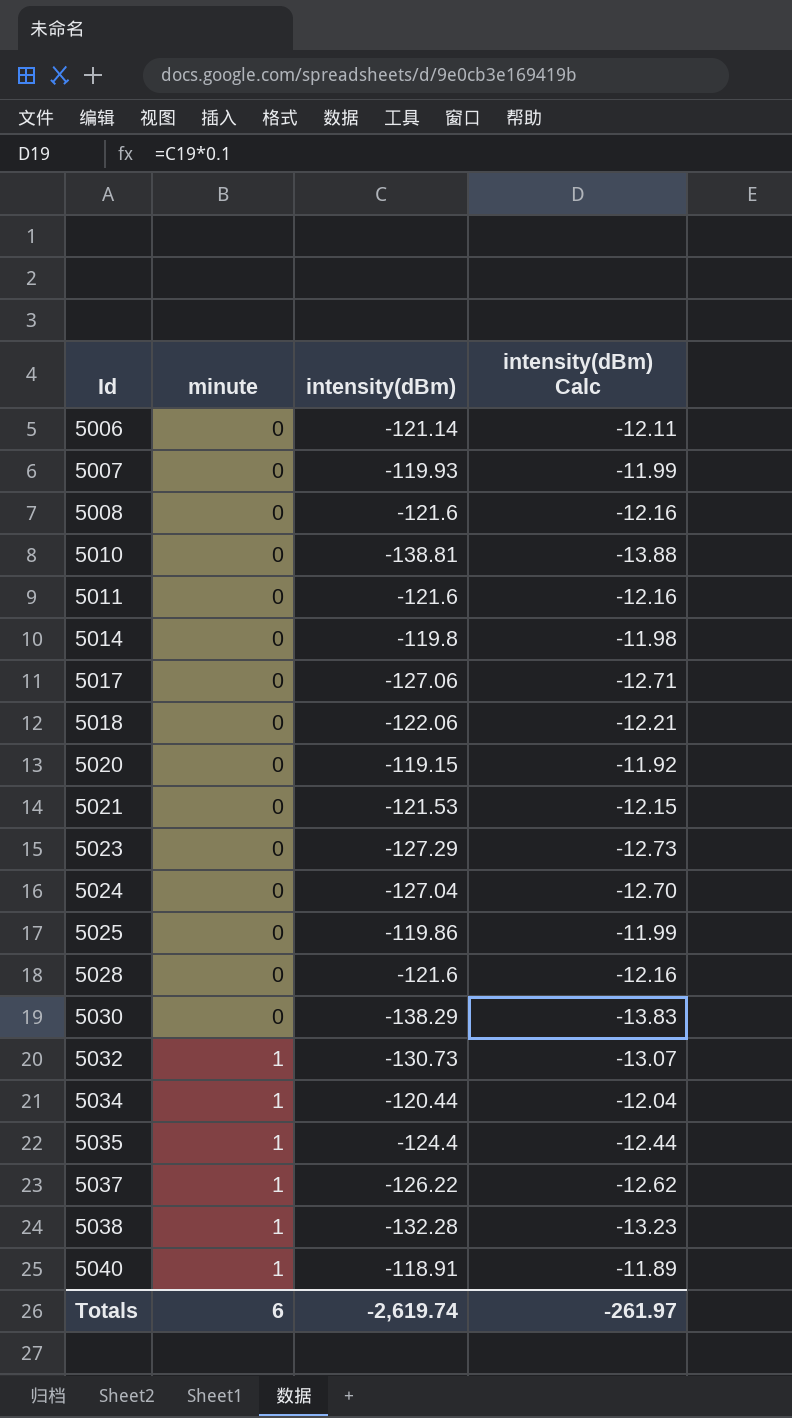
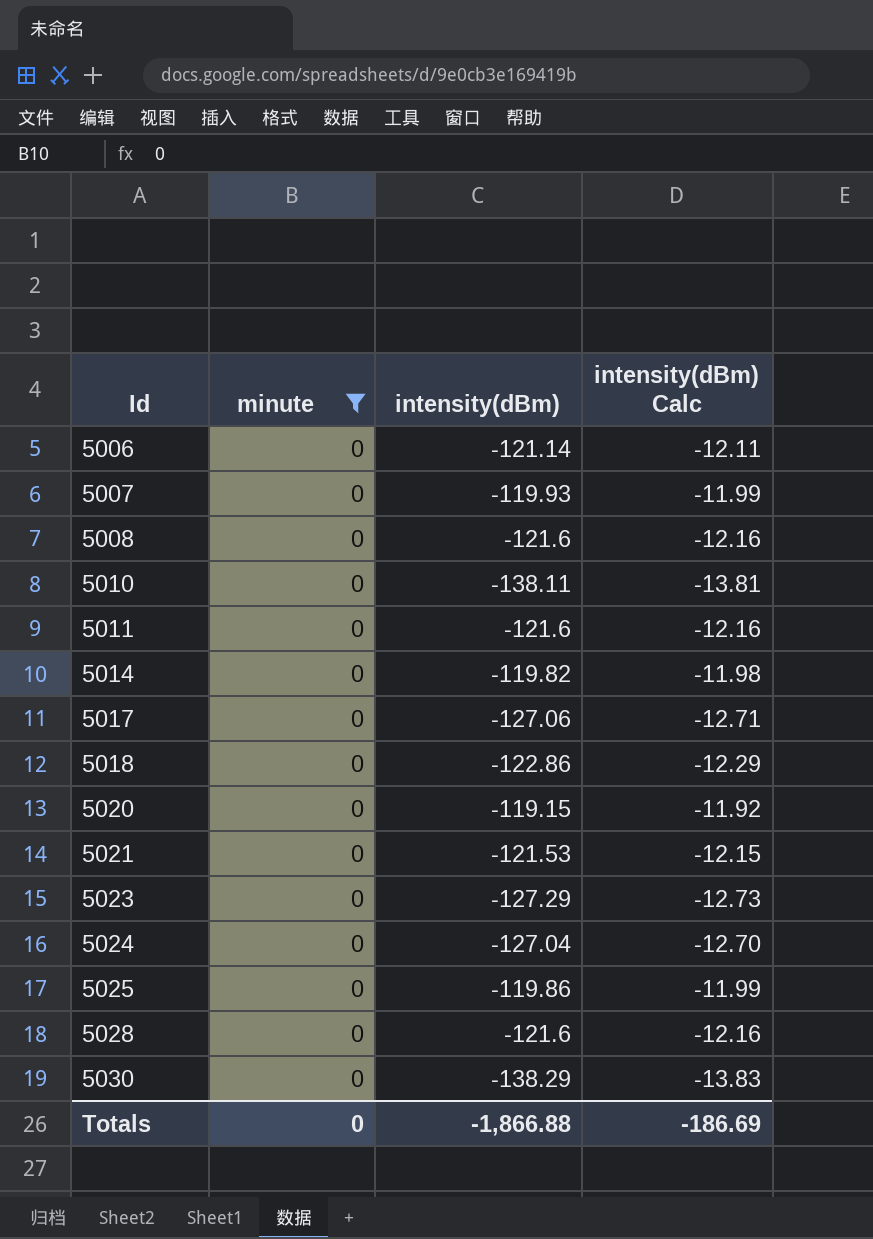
filter: none -> minute = 0
5010 | intensity(dBm): -138.81 -> -138.11
5010 | intensity(dBm) Calc: -13.88 -> -13.81
5014 | intensity(dBm): -119.8 -> -119.82
5018 | intensity(dBm): -122.06 -> -122.86
5018 | intensity(dBm) Calc: -12.21 -> -12.29
Totals | minute: 6 -> 0
Totals | intensity(dBm): -2,619.74 -> -1,866.88
Totals | intensity(dBm) Calc: -261.97 -> -186.69

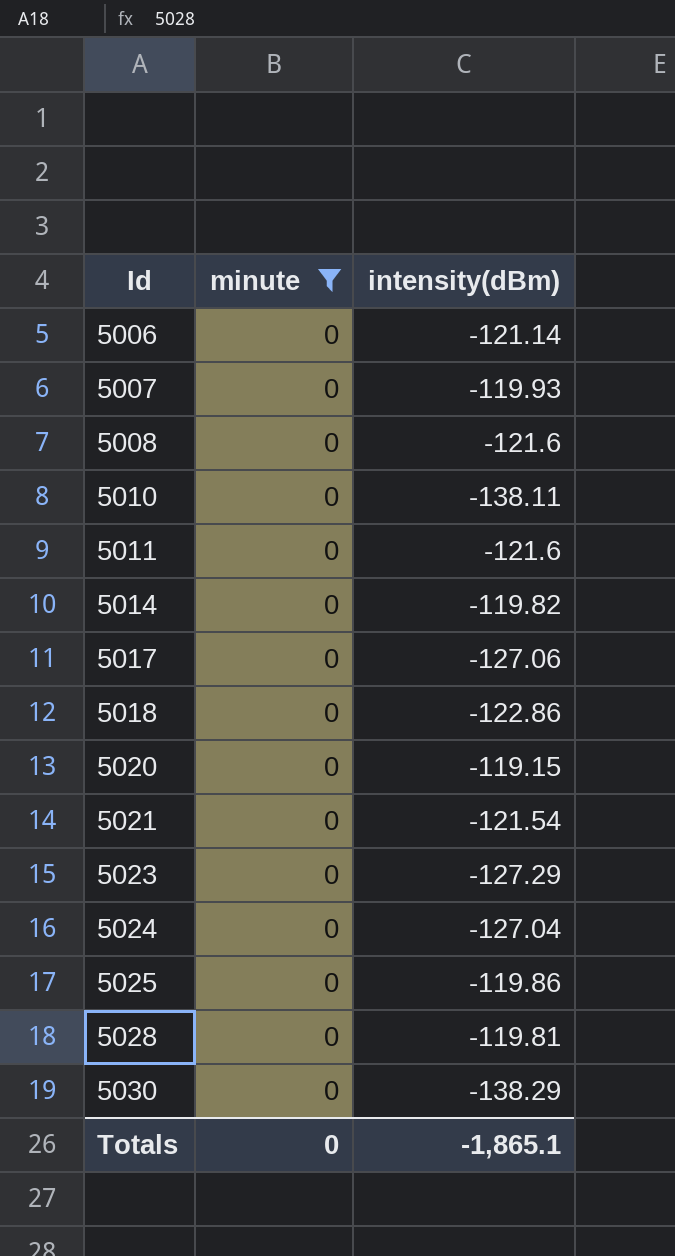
column intensity(dBm) Calc | formula: [intensity(dBm)] * 0.1 -> none
5021 | intensity(dBm): -121.53 -> -121.54
5028 | intensity(dBm): -121.6 -> -119.81
Totals | intensity(dBm): -1,866.88 -> -1,865.1

